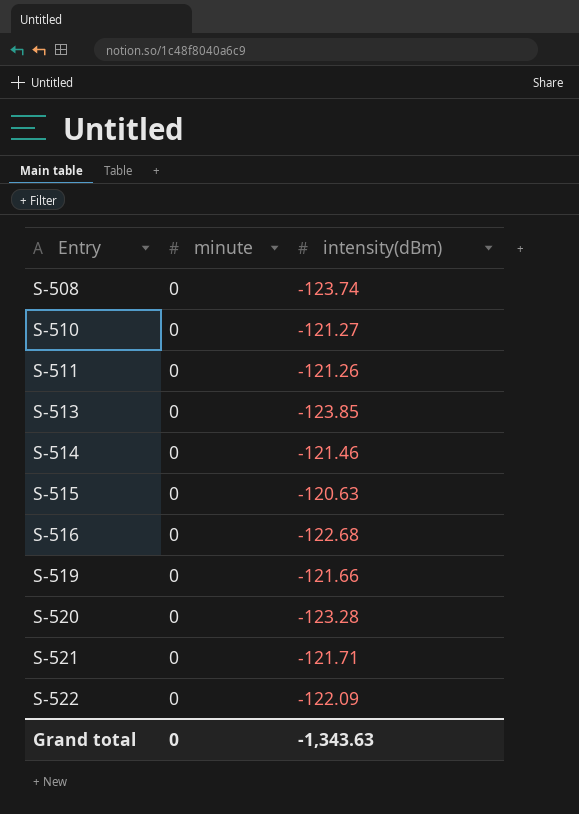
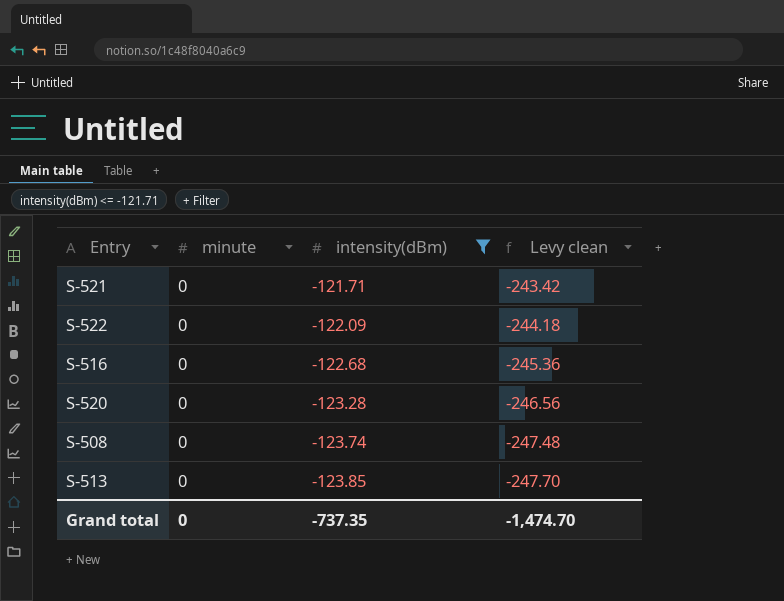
filter: none -> intensity(dBm) <= -121.71
row order: Entry ascending -> intensity(dBm) descending
column Levy clean | formula: none -> [intensity(dBm)] * 2
Grand total | intensity(dBm): -1,343.63 -> -737.35

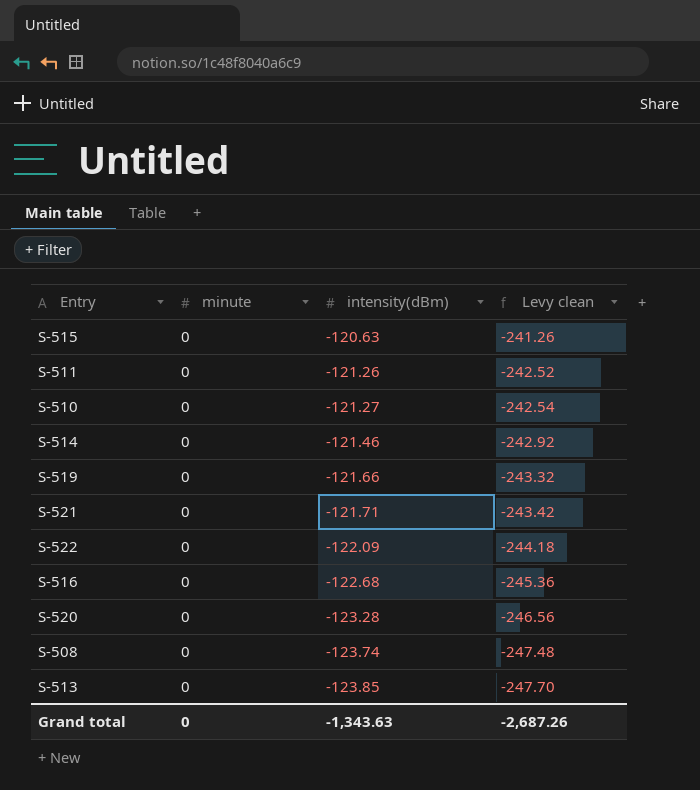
filter: intensity(dBm) <= -121.71 -> none
Grand total | intensity(dBm): -737.35 -> -1,343.63
Grand total | Levy clean: -1,474.70 -> -2,687.26

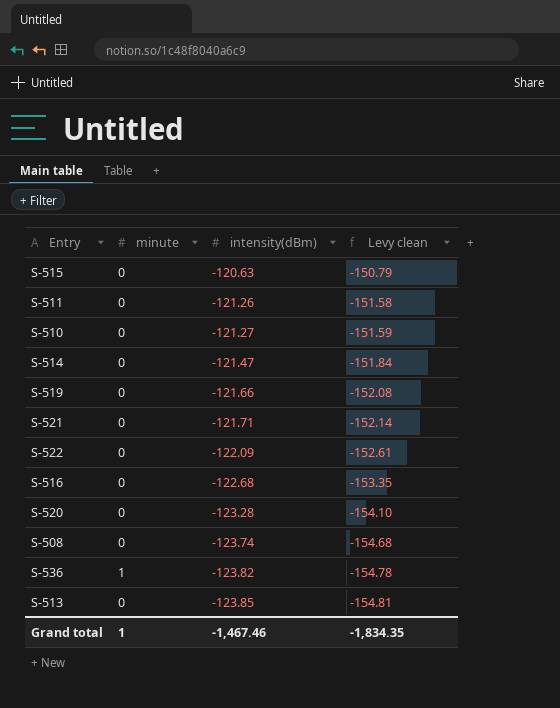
column Levy clean | formula: [intensity(dBm)] * 2 -> [intensity(dBm)] * 1.25
S-514 | intensity(dBm): -121.46 -> -121.47
row S-536: none -> 1 | -123.82 | -154.78
Grand total | minute: 0 -> 1
Grand total | intensity(dBm): -1,343.63 -> -1,467.46
Grand total | Levy clean: -2,687.26 -> -1,834.35

